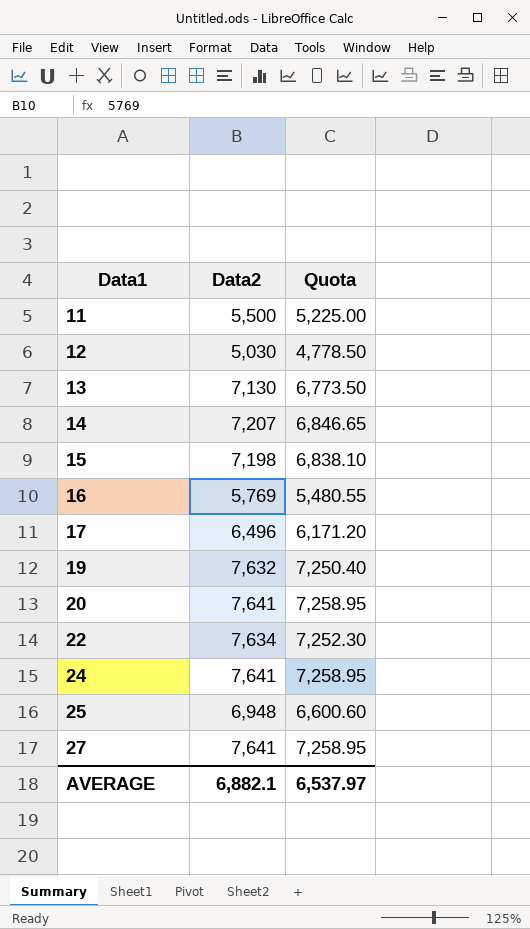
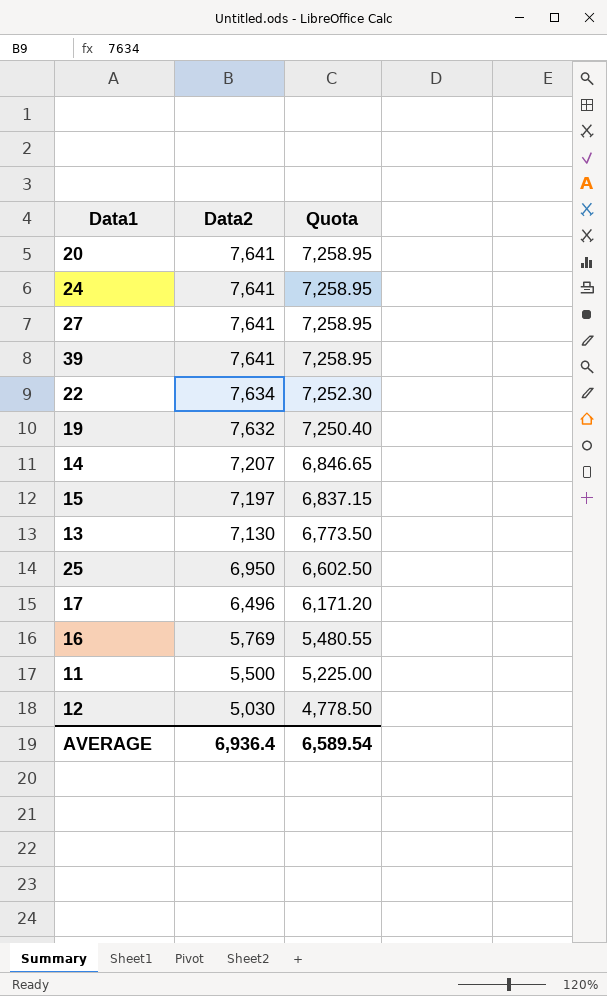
row order: Data1 ascending -> Data2 descending
row 39: none -> 7,641 | 7,258.95
15 | Data2: 7,198 -> 7,197
15 | Quota: 6,838.10 -> 6,837.15
25 | Data2: 6,948 -> 6,950
25 | Quota: 6,600.60 -> 6,602.50
AVERAGE | Data2: 6,882.1 -> 6,936.4
AVERAGE | Quota: 6,537.97 -> 6,589.54

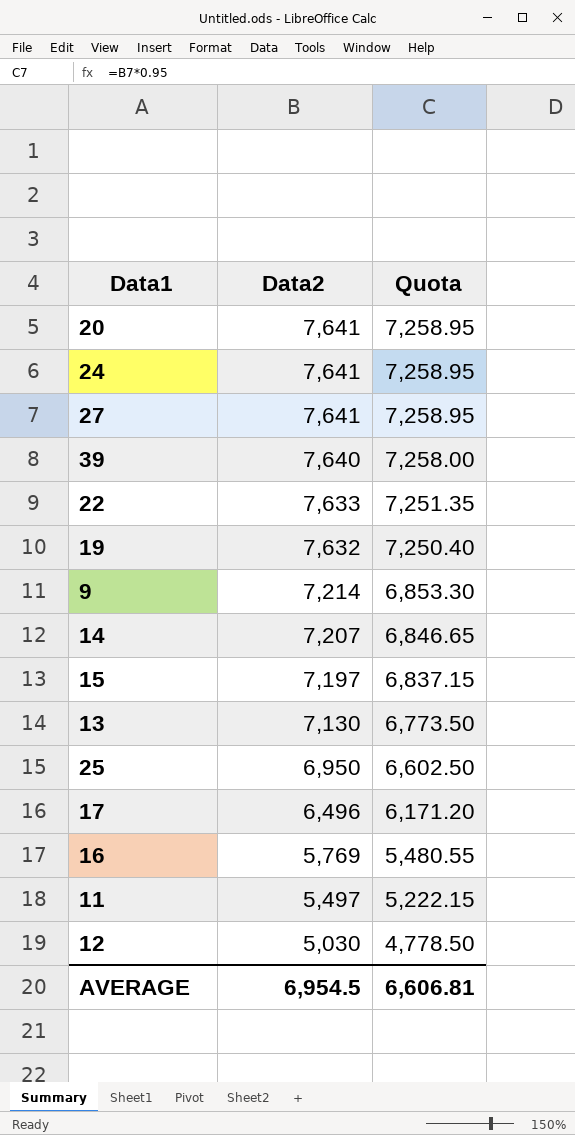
39 | Data2: 7,641 -> 7,640
39 | Quota: 7,258.95 -> 7,258.00
22 | Data2: 7,634 -> 7,633
22 | Quota: 7,252.30 -> 7,251.35
row 9: none -> 7,214 | 6,853.30
11 | Data2: 5,500 -> 5,497
11 | Quota: 5,225.00 -> 5,222.15
AVERAGE | Data2: 6,936.4 -> 6,954.5
AVERAGE | Quota: 6,589.54 -> 6,606.81

